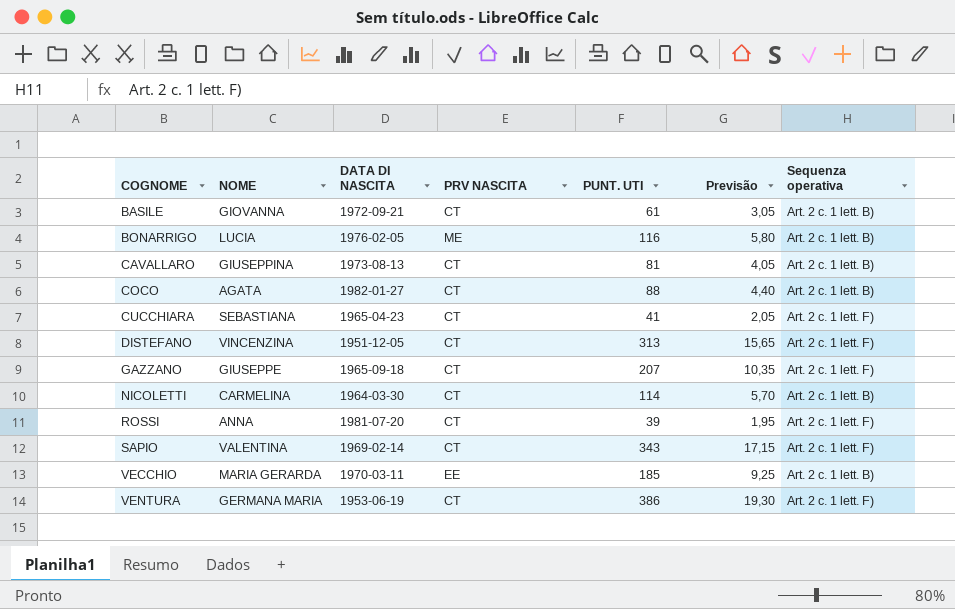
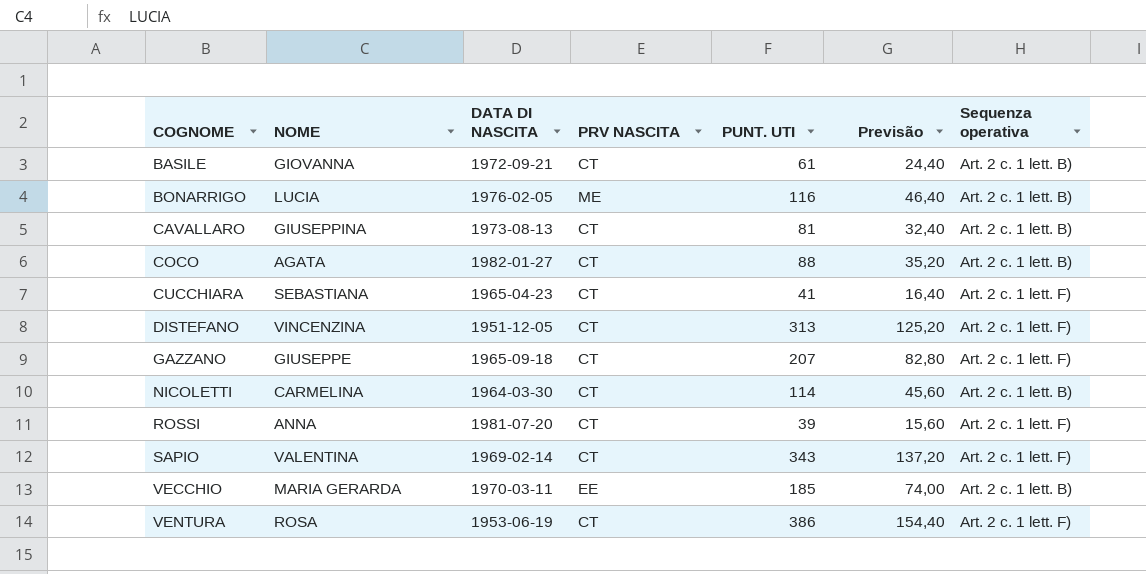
column Previsão | formula: [PUNT. UTI] * 0,05 -> [PUNT. UTI] * 0,4
VENTURA | NOME: GERMANA MARIA -> ROSA

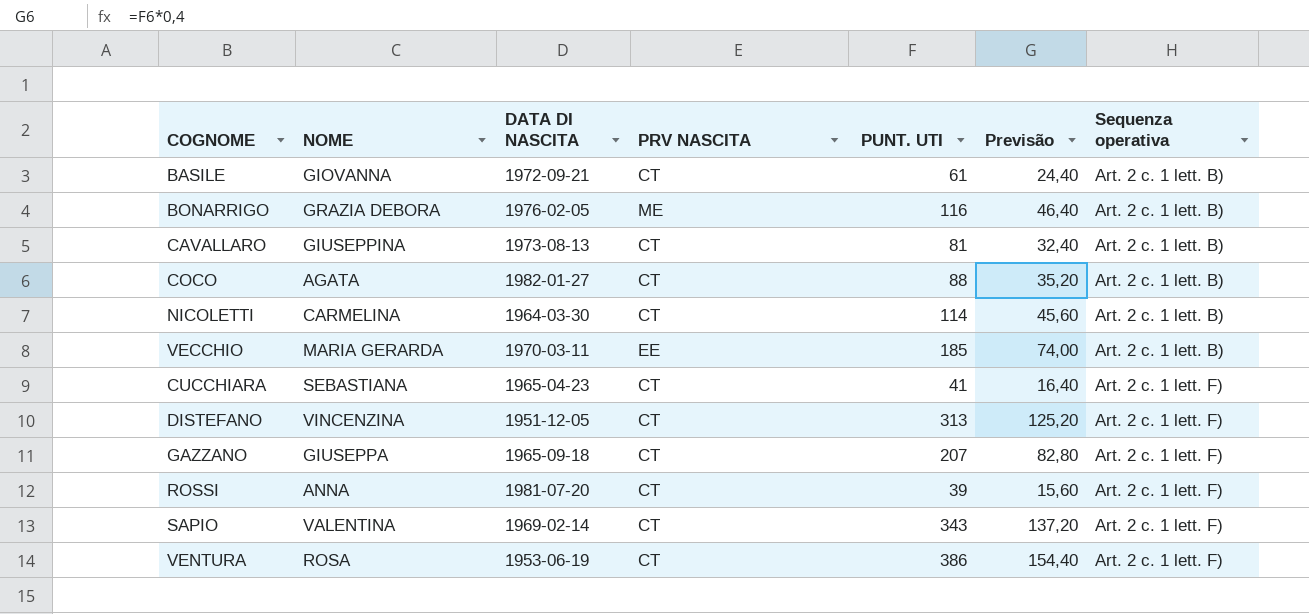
row order: COGNOME ascending -> Sequenza operativa ascending
BONARRIGO | NOME: LUCIA -> GRAZIA DEBORA
GAZZANO | NOME: GIUSEPPE -> GIUSEPPA

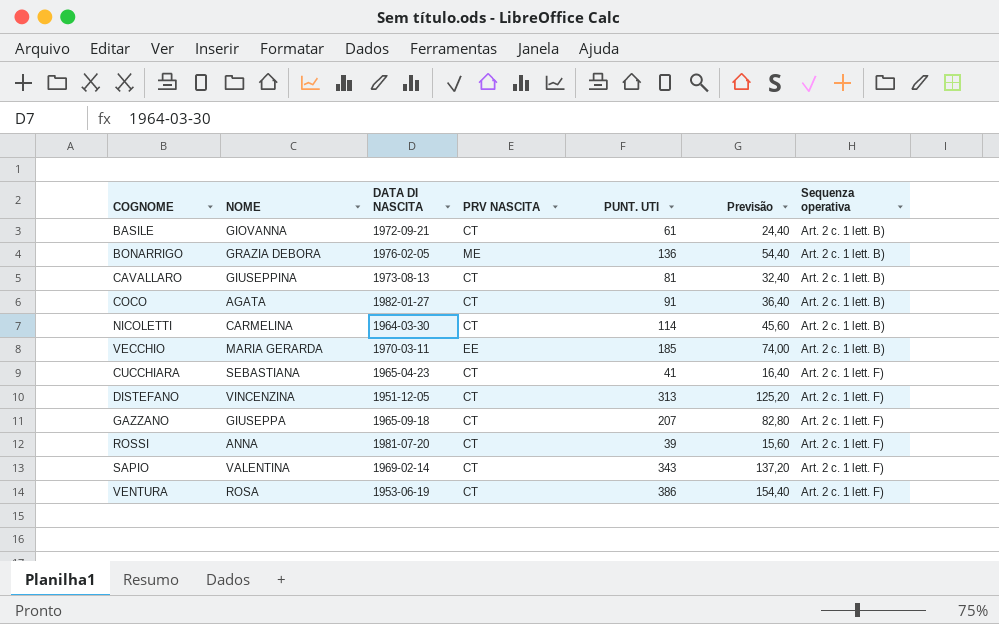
BONARRIGO | PUNT. UTI: 116 -> 136
BONARRIGO | Previsão: 46,40 -> 54,40
COCO | PUNT. UTI: 88 -> 91
COCO | Previsão: 35,20 -> 36,40

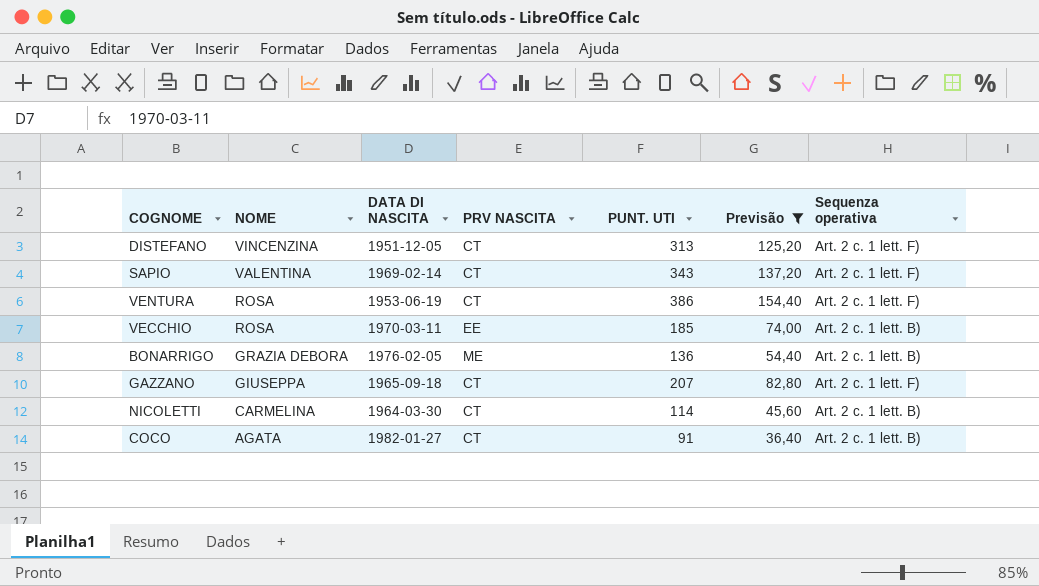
filter: none -> Previsão >= 36,40
row order: Sequenza operativa ascending -> NOME descending
VECCHIO | NOME: MARIA GERARDA -> ROSA

